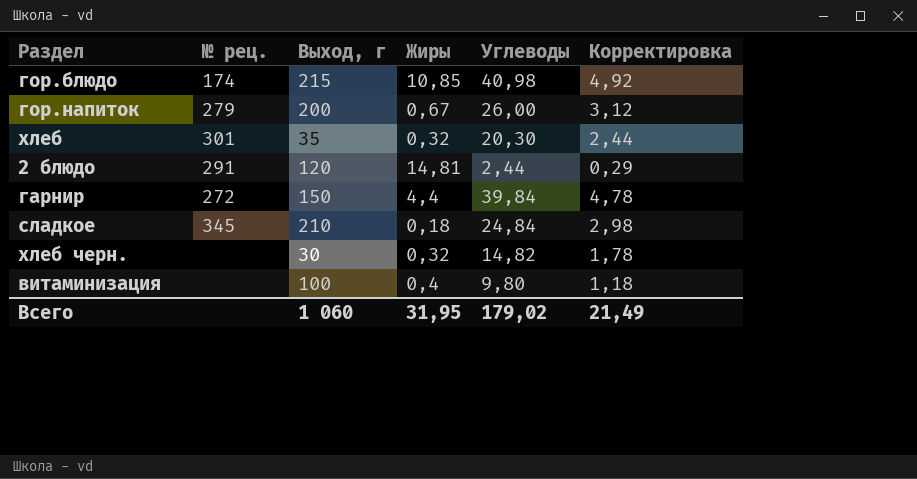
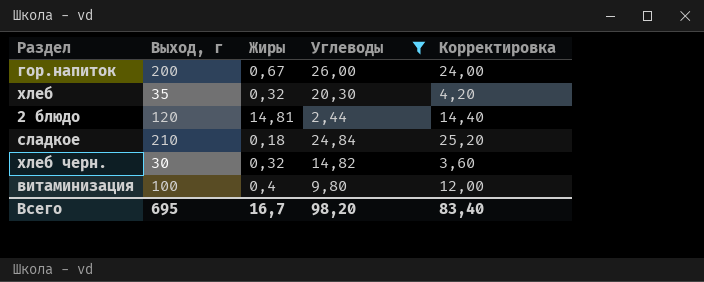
filter: none -> Углеводы <= 26,00
column № рец. | position: 2 -> none
column Корректировка | formula: [Углеводы] * 0,12 -> [Выход, г] * 0,12
Всего | Выход, г: 1 060 -> 695
Всего | Жиры: 31,95 -> 16,7
Всего | Углеводы: 179,02 -> 98,20
Всего | Корректировка: 21,49 -> 83,40

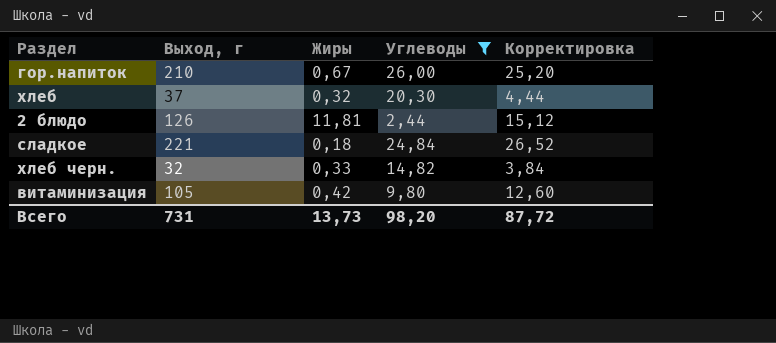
гор.напиток | Выход, г: 200 -> 210
гор.напиток | Корректировка: 24,00 -> 25,20
хлеб | Выход, г: 35 -> 37
хлеб | Корректировка: 4,20 -> 4,44
2 блюдо | Выход, г: 120 -> 126
2 блюдо | Жиры: 14,81 -> 11,81
2 блюдо | Корректировка: 14,40 -> 15,12
сладкое | Выход, г: 210 -> 221
сладкое | Корректировка: 25,20 -> 26,52
хлеб черн. | Выход, г: 30 -> 32
хлеб черн. | Жиры: 0,32 -> 0,33
хлеб черн. | Корректировка: 3,60 -> 3,84
витаминизация | Выход, г: 100 -> 105
витаминизация | Жиры: 0,4 -> 0,42
витаминизация | Корректировка: 12,00 -> 12,60
Всего | Выход, г: 695 -> 731
Всего | Жиры: 16,7 -> 13,73
Всего | Корректировка: 83,40 -> 87,72

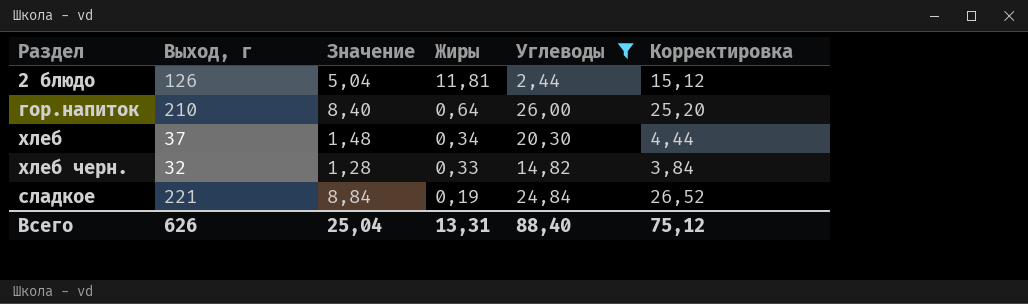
row order: none -> Жиры descending
column Значение | formula: none -> [Выход, г] * 0,04
row витаминизация: 105 | 0,42 | 9,80 | 12,60 -> none
гор.напиток | Жиры: 0,67 -> 0,64
хлеб | Жиры: 0,32 -> 0,34
сладкое | Жиры: 0,18 -> 0,19
Всего | Выход, г: 731 -> 626
Всего | Жиры: 13,73 -> 13,31
Всего | Углеводы: 98,20 -> 88,40
Всего | Корректировка: 87,72 -> 75,12

